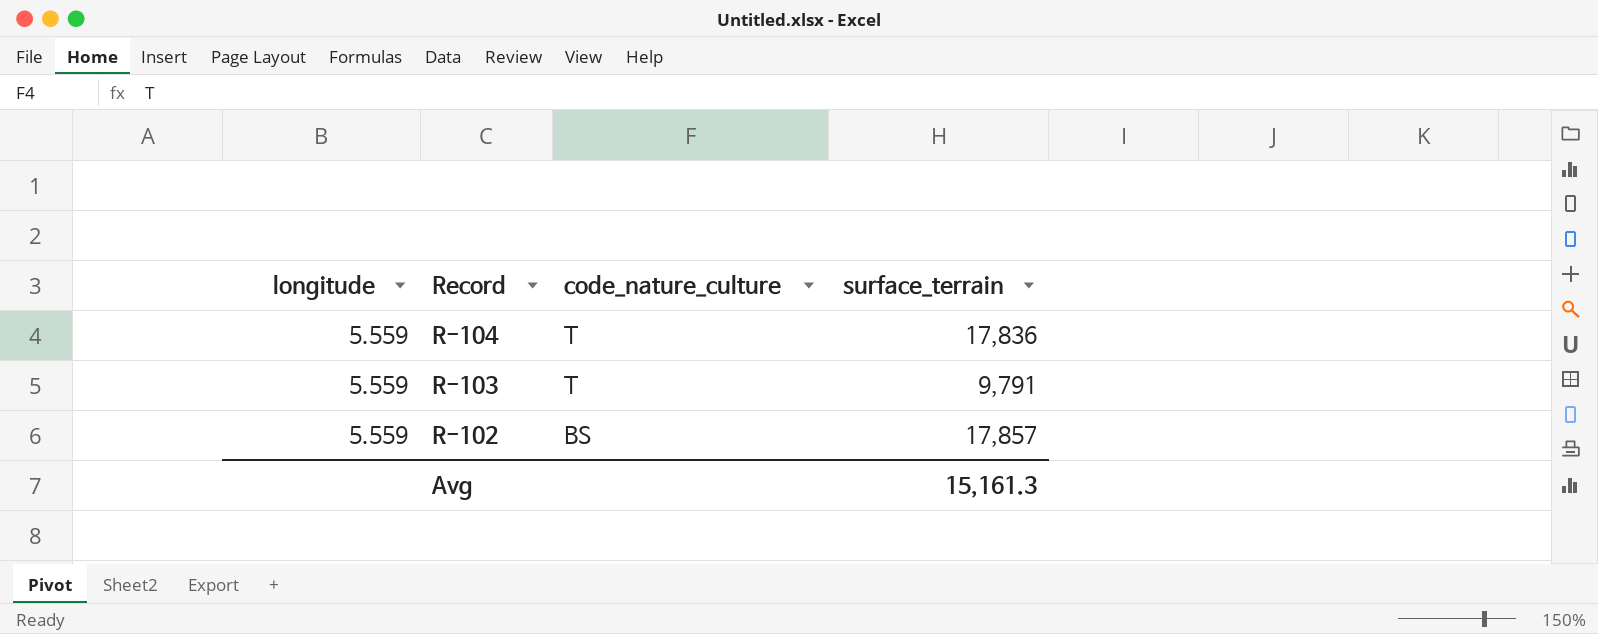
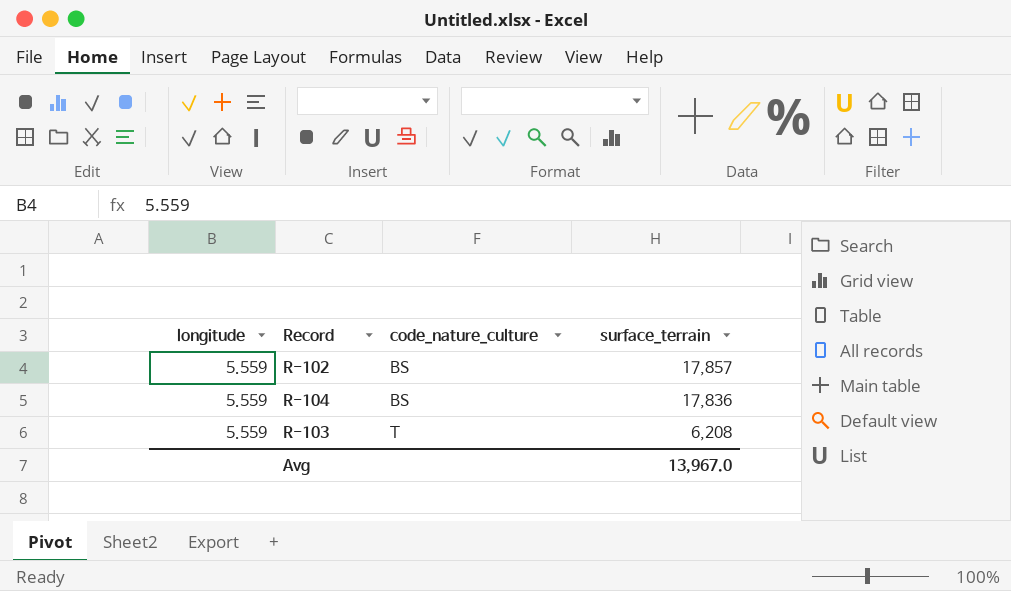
row order: Record descending -> code_nature_culture ascending
R-104 | code_nature_culture: T -> BS
R-103 | surface_terrain: 9,791 -> 6,208
Avg | surface_terrain: 15,161.3 -> 13,967.0

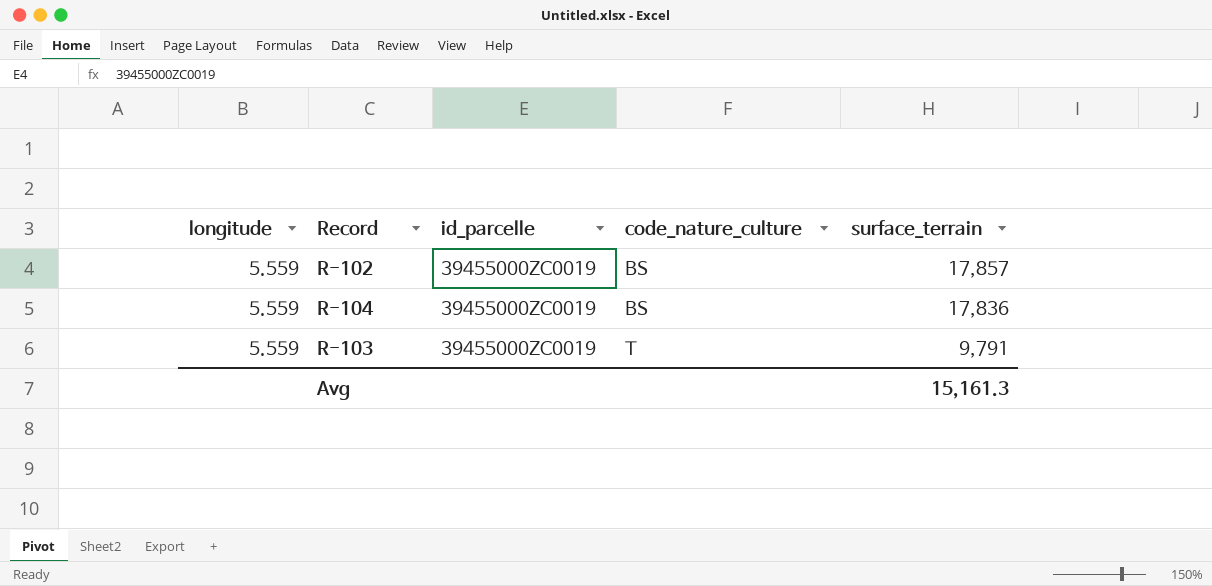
column id_parcelle | position: none -> 3
R-103 | surface_terrain: 6,208 -> 9,791
Avg | surface_terrain: 13,967.0 -> 15,161.3

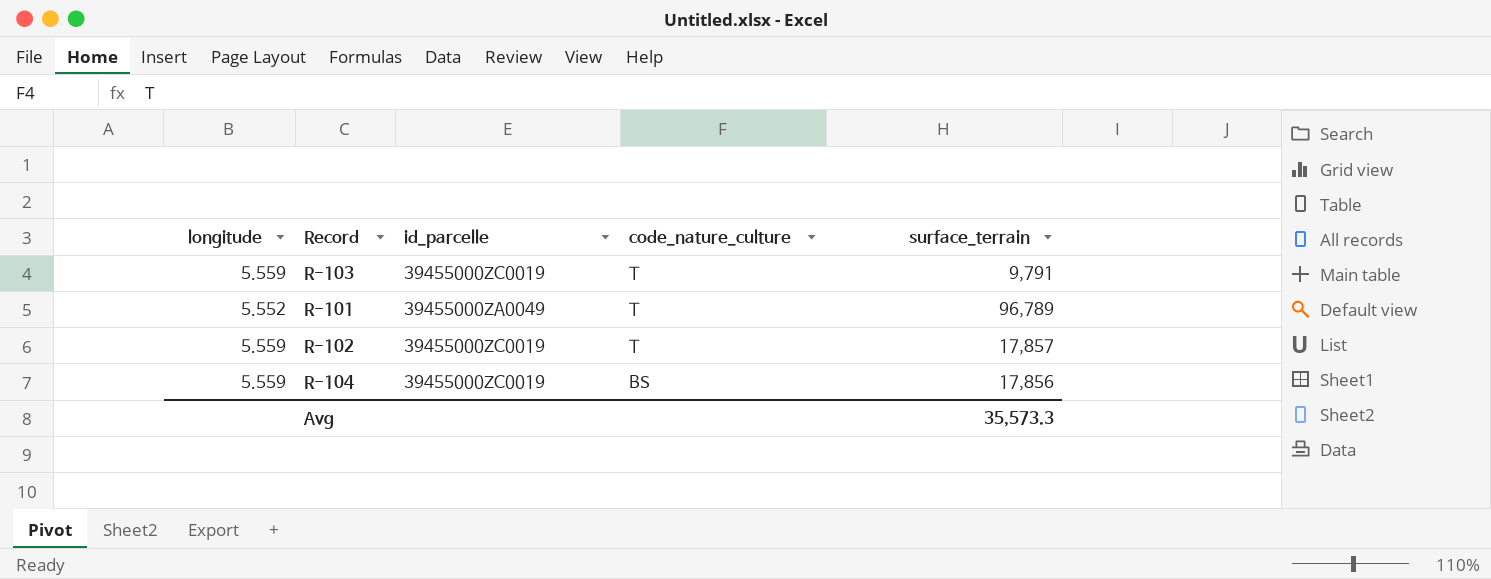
row order: code_nature_culture ascending -> code_nature_culture descending
row R-101: none -> 5.552 | 39455000ZA0049 | T | 96,789
R-102 | code_nature_culture: BS -> T
R-104 | surface_terrain: 17,836 -> 17,856
Avg | surface_terrain: 15,161.3 -> 35,573.3

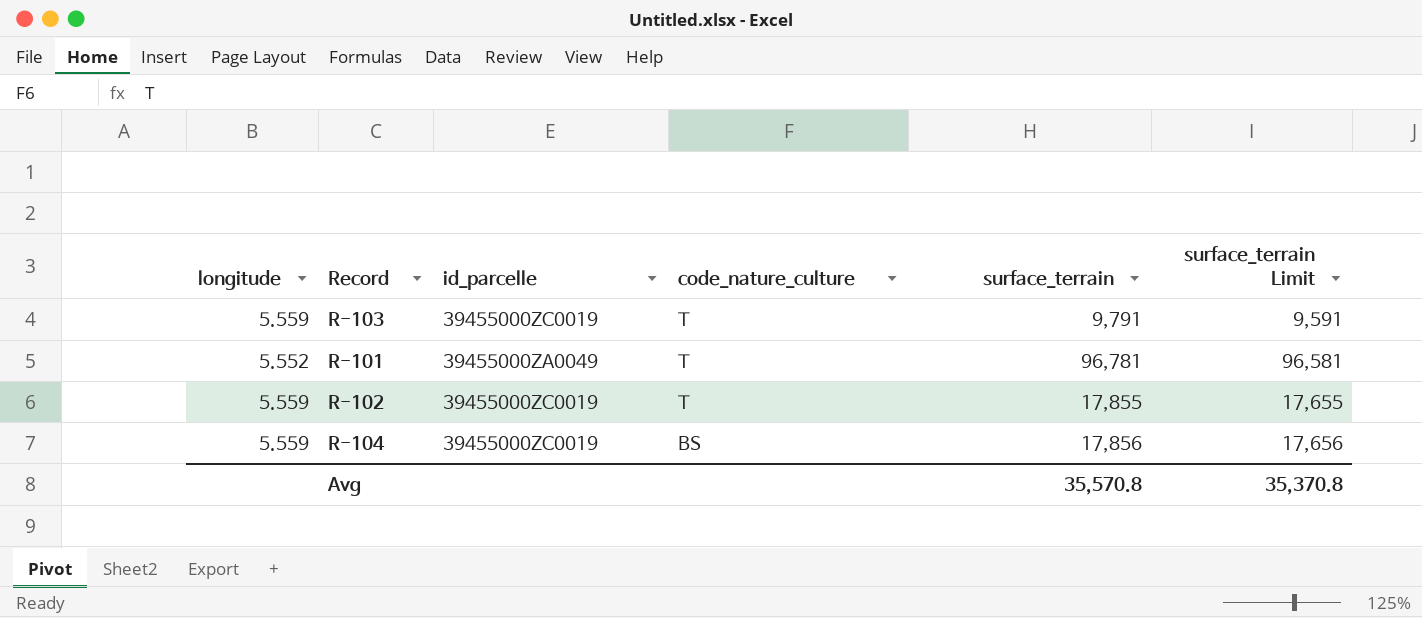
column surface_terrain Limit | formula: none -> [surface_terrain] - 200
R-101 | surface_terrain: 96,789 -> 96,781
R-102 | surface_terrain: 17,857 -> 17,855
Avg | surface_terrain: 35,573.3 -> 35,570.8

